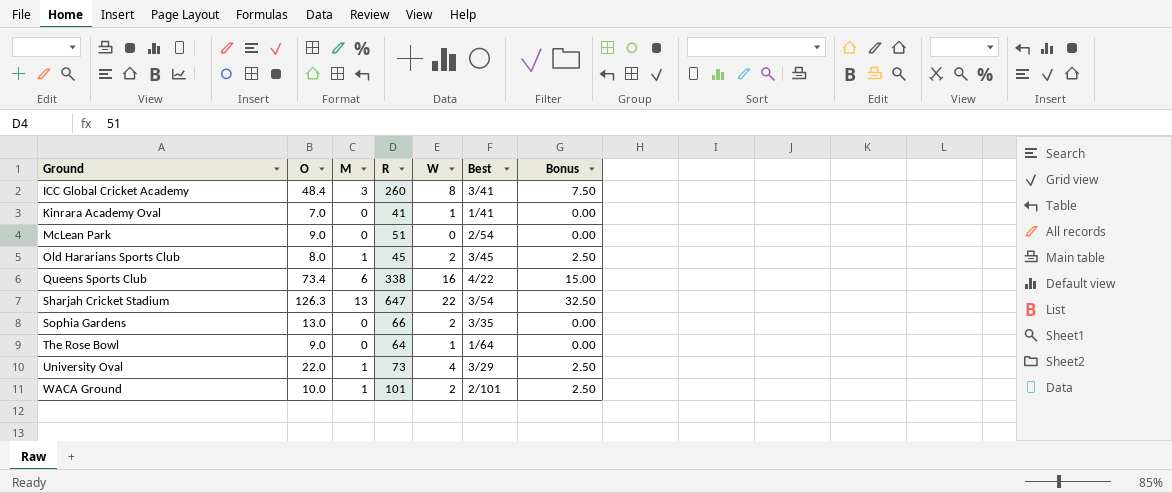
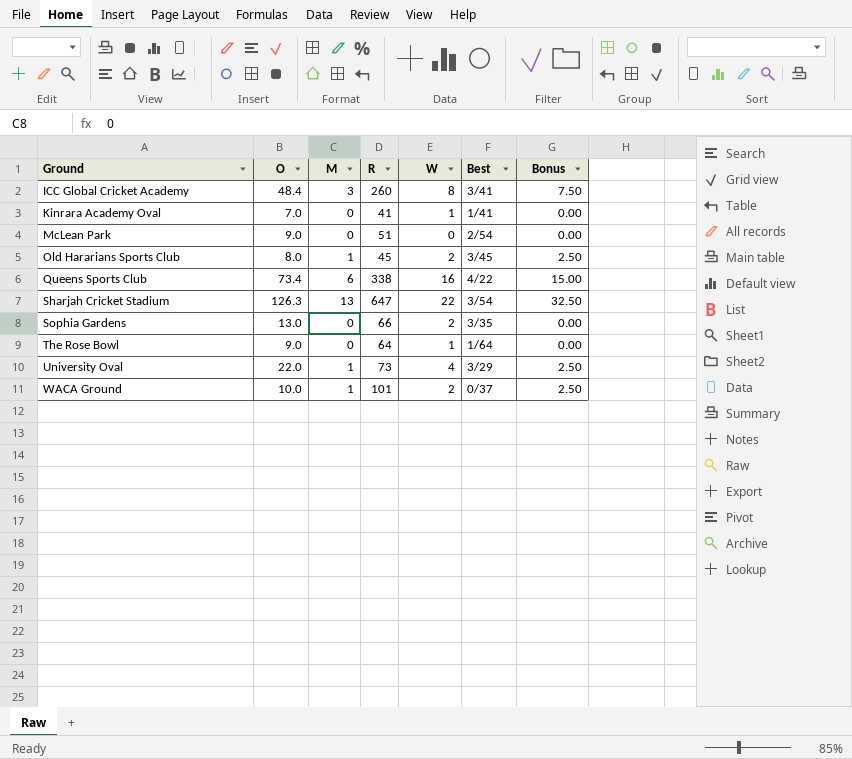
WACA Ground | Best: 2/101 -> 0/37

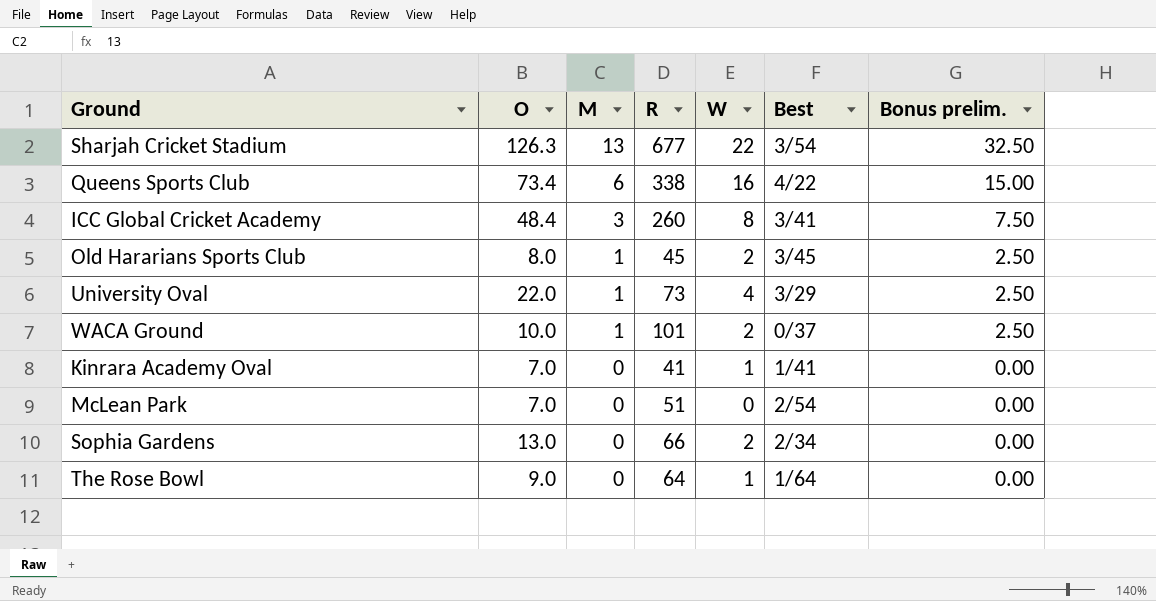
row order: Ground ascending -> M descending
column name: Bonus -> Bonus prelim.
Sharjah Cricket Stadium | R: 647 -> 677
McLean Park | O: 9.0 -> 7.0
Sophia Gardens | Best: 3/35 -> 2/34

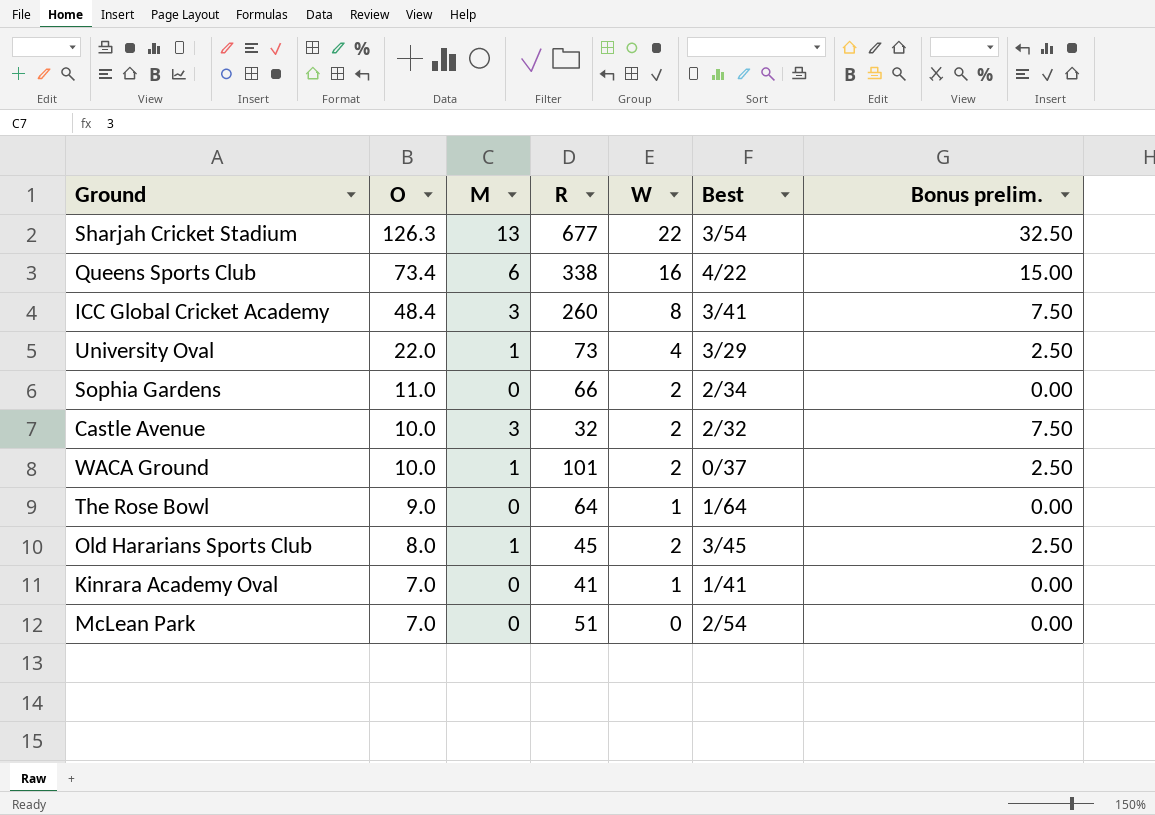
row order: M descending -> O descending
Sophia Gardens | O: 13.0 -> 11.0
row Castle Avenue: none -> 10.0 | 3 | 32 | 2 | 2/32 | 7.50

